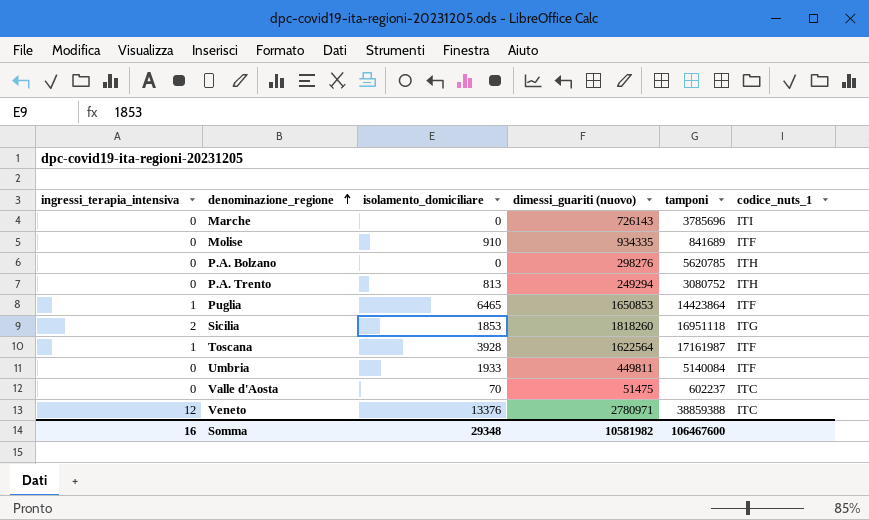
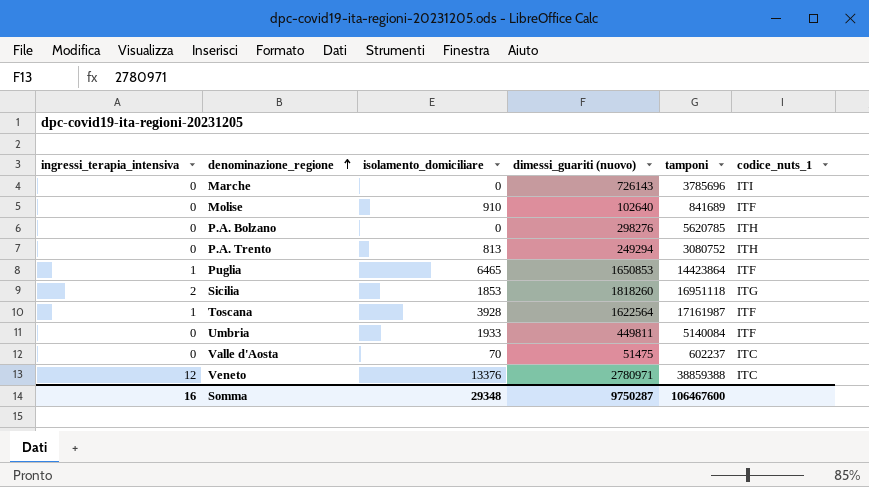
Molise | dimessi_guariti (nuovo): 934335 -> 102640
Somma | dimessi_guariti (nuovo): 10581982 -> 9750287

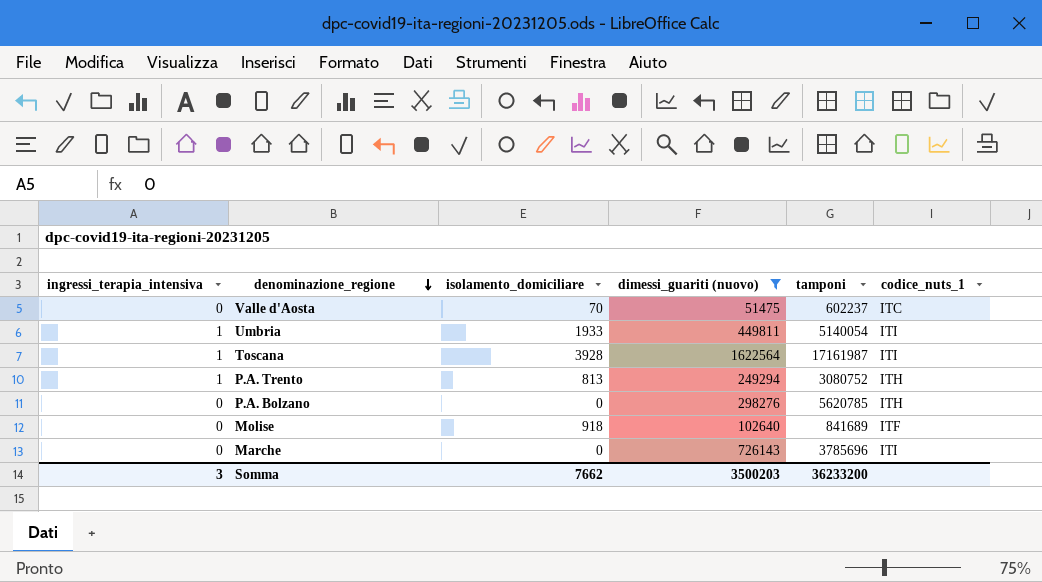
filter: none -> dimessi_guariti (nuovo) <= 1622564
row order: denominazione_regione ascending -> denominazione_regione descending
Umbria | ingressi_terapia_intensiva: 0 -> 1
Umbria | tamponi: 5140084 -> 5140054
Umbria | codice_nuts_1: ITF -> ITI
Toscana | codice_nuts_1: ITF -> ITI
P.A. Trento | ingressi_terapia_intensiva: 0 -> 1
Molise | isolamento_domiciliare: 910 -> 918
Somma | ingressi_terapia_intensiva: 16 -> 3
Somma | isolamento_domiciliare: 29348 -> 7662
Somma | dimessi_guariti (nuovo): 9750287 -> 3500203
Somma | tamponi: 106467600 -> 36233200

